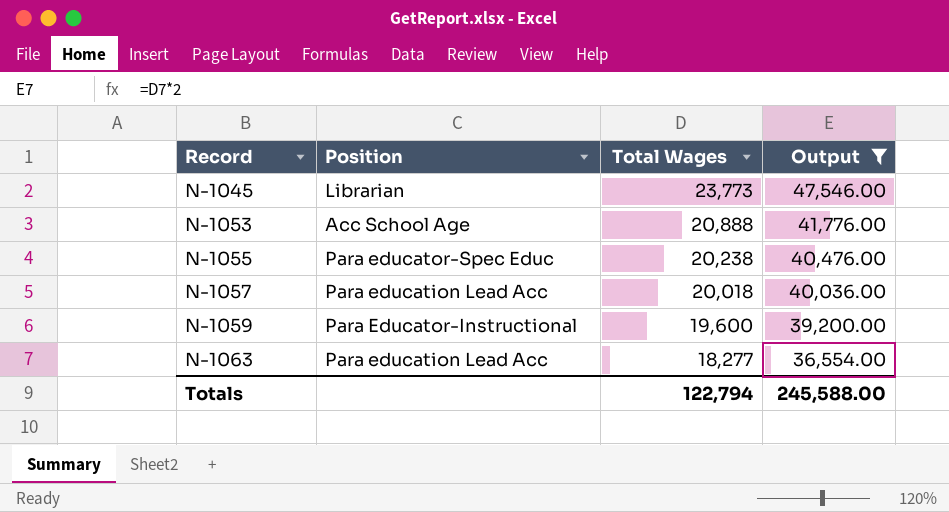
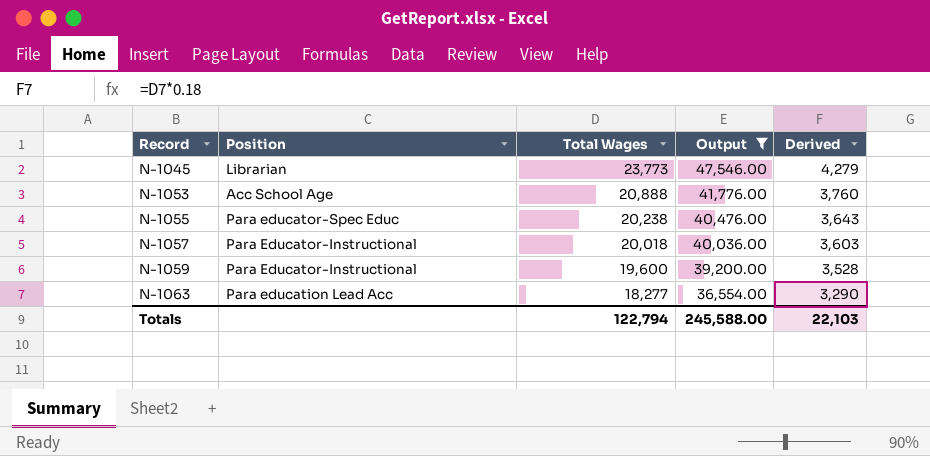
column Derived | formula: none -> [Total Wages] * 0.18
N-1057 | Position: Para education Lead Acc -> Para Educator-Instructional

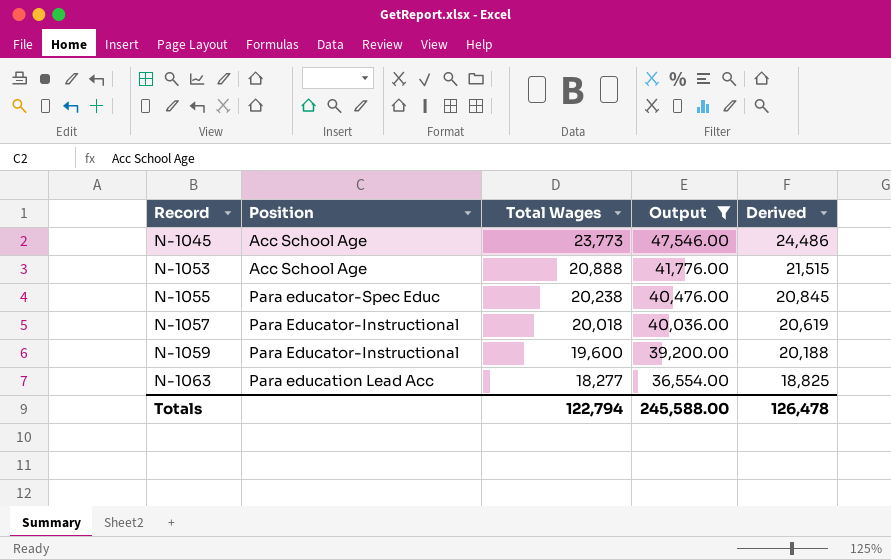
column Derived | formula: [Total Wages] * 0.18 -> [Total Wages] * 1.03
N-1045 | Position: Librarian -> Acc School Age
Totals | Derived: 22,103 -> 126,478

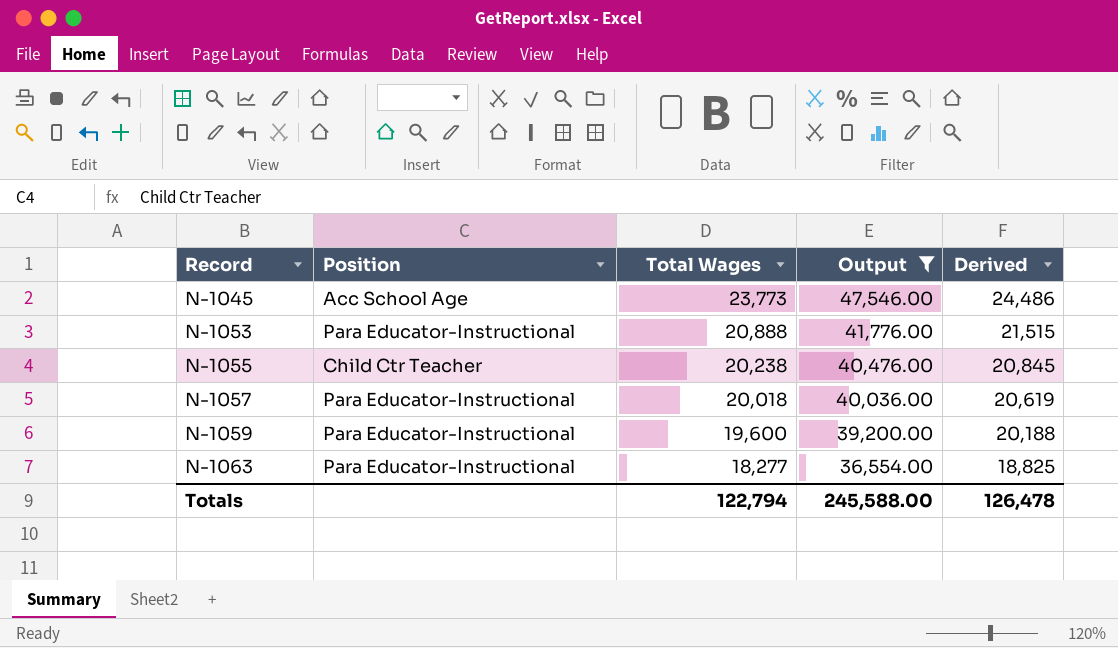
N-1053 | Position: Acc School Age -> Para Educator-Instructional
N-1055 | Position: Para educator-Spec Educ -> Child Ctr Teacher
N-1063 | Position: Para education Lead Acc -> Para Educator-Instructional

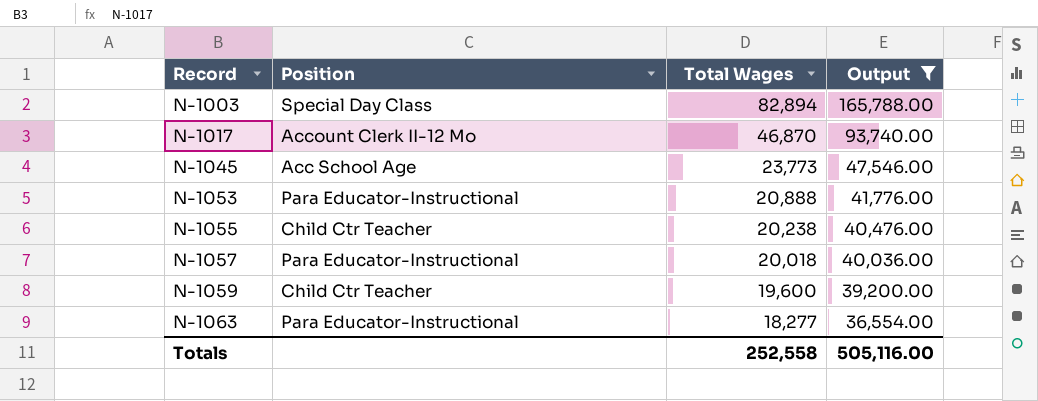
column Derived | formula: [Total Wages] * 1.03 -> none
row N-1003: none -> Special Day Class | 82,894 | 165,788.00
row N-1017: none -> Account Clerk II-12 Mo | 46,870 | 93,740.00
N-1059 | Position: Para Educator-Instructional -> Child Ctr Teacher
Totals | Total Wages: 122,794 -> 252,558
Totals | Output: 245,588.00 -> 505,116.00

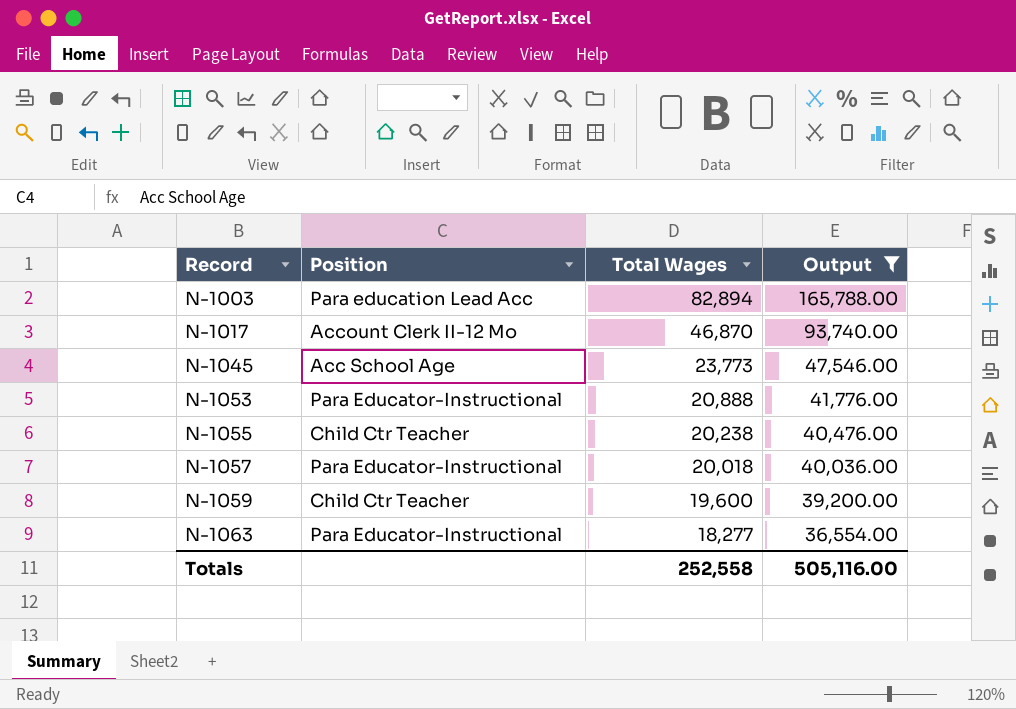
N-1003 | Position: Special Day Class -> Para education Lead Acc

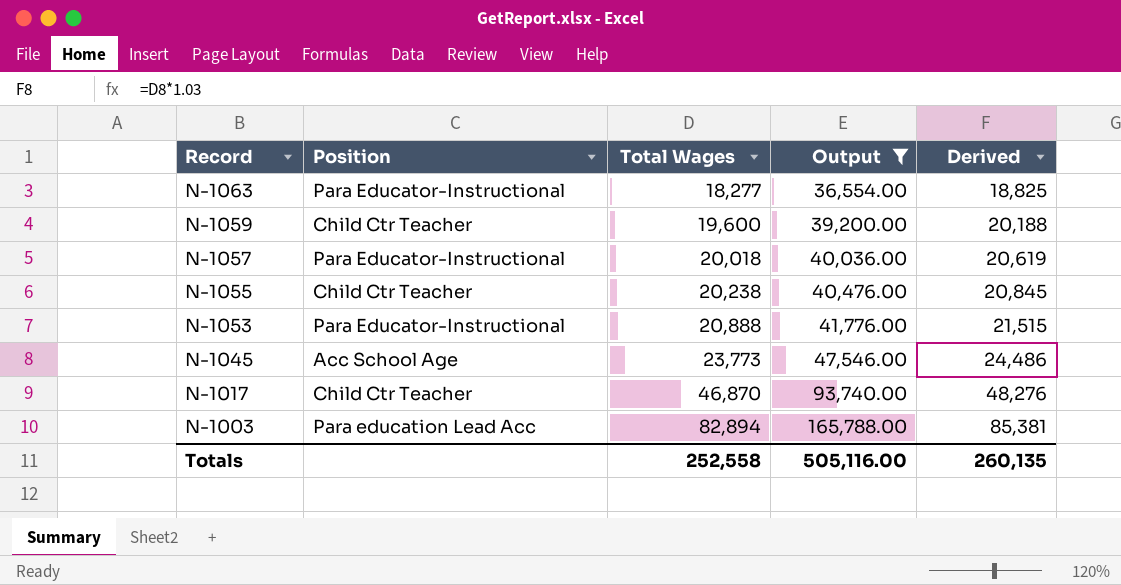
row order: Record ascending -> Record descending
column Derived | formula: none -> [Total Wages] * 1.03
N-1017 | Position: Account Clerk II-12 Mo -> Child Ctr Teacher

